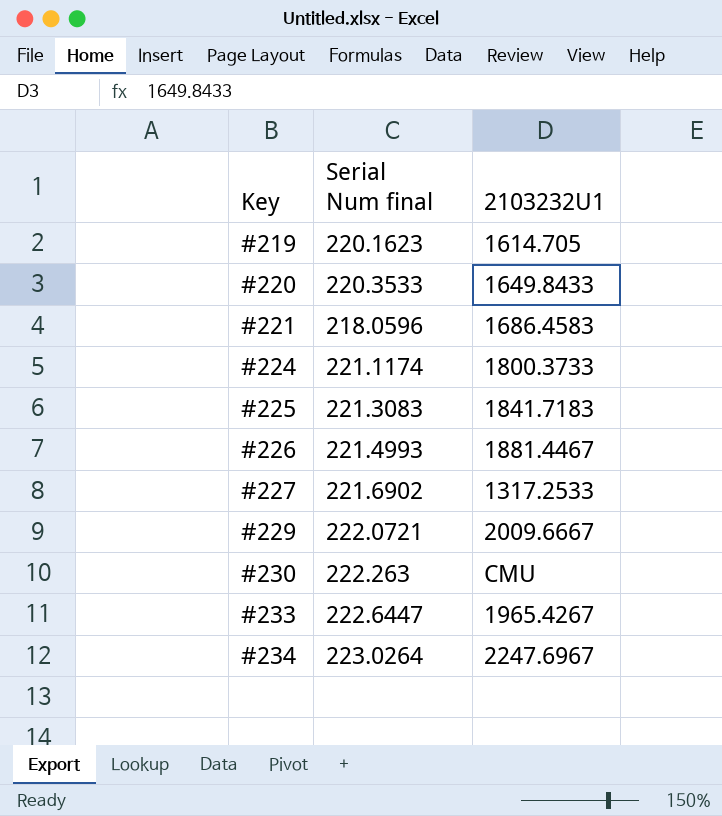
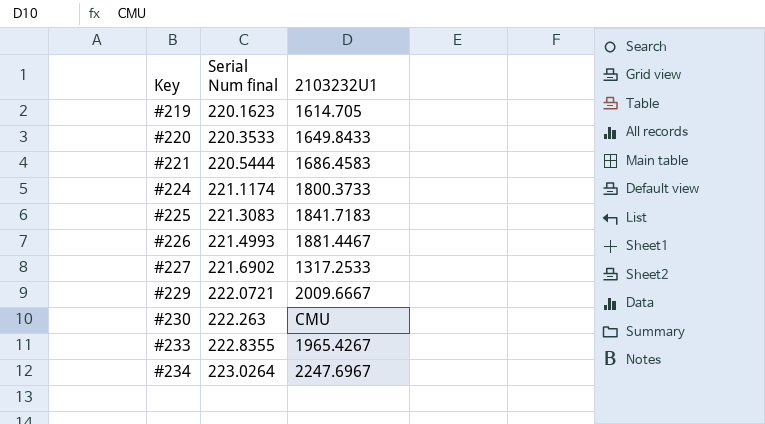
#221 | Serial Num final: 218.0596 -> 220.5444
#233 | Serial Num final: 222.6447 -> 222.8355

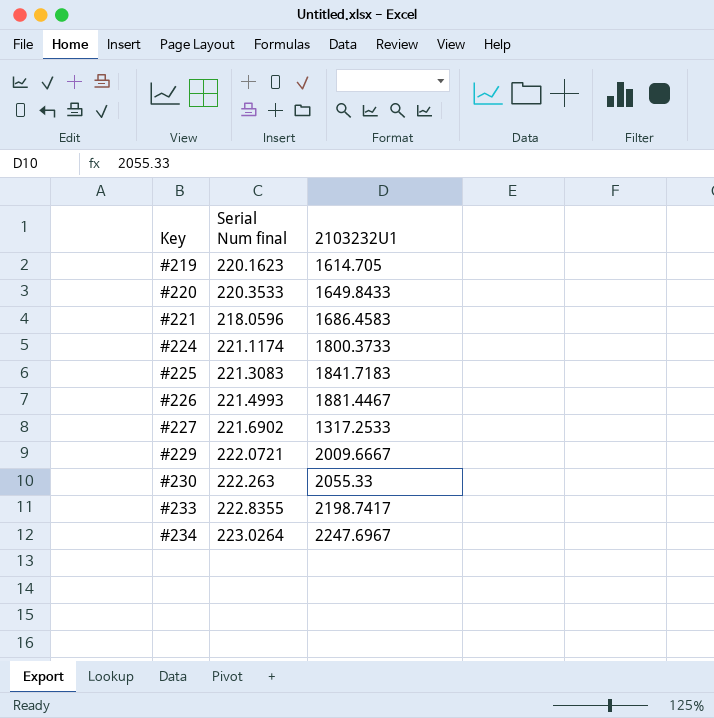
#221 | Serial Num final: 220.5444 -> 218.0596
#230 | 2103232U1: CMU -> 2055.33
#233 | 2103232U1: 1965.4267 -> 2198.7417

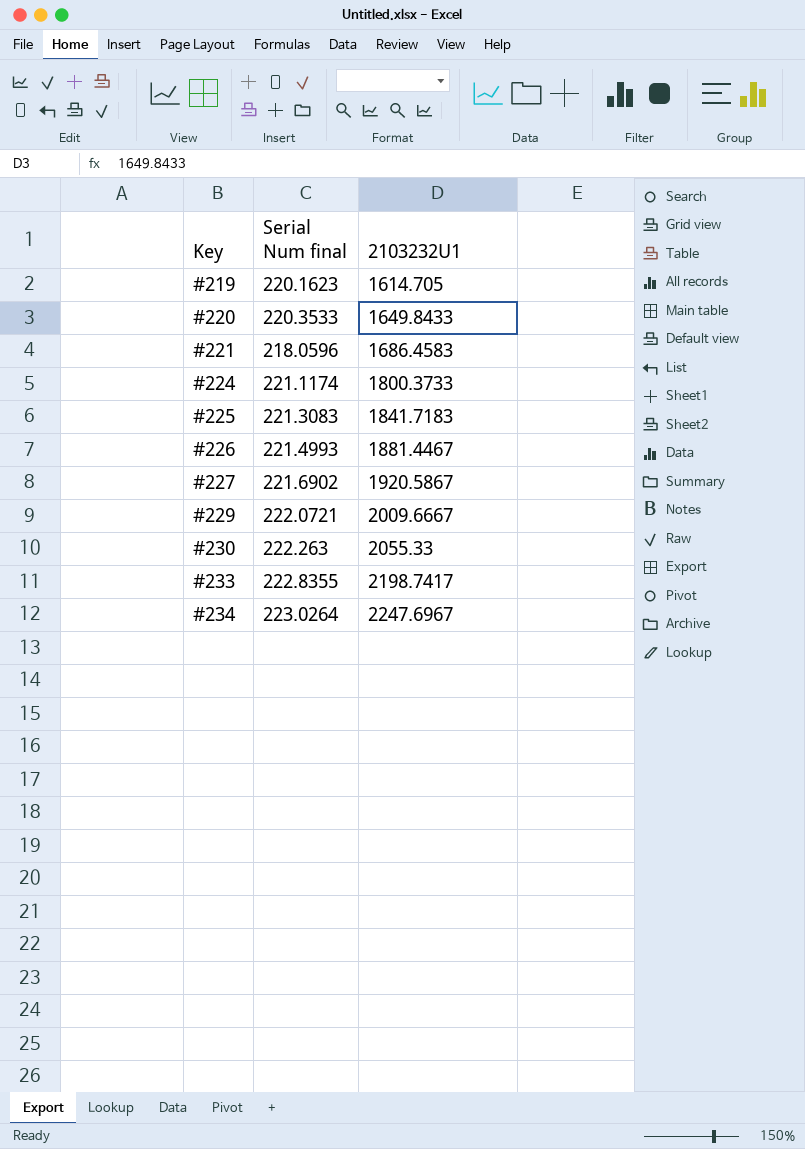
#227 | 2103232U1: 1317.2533 -> 1920.5867

